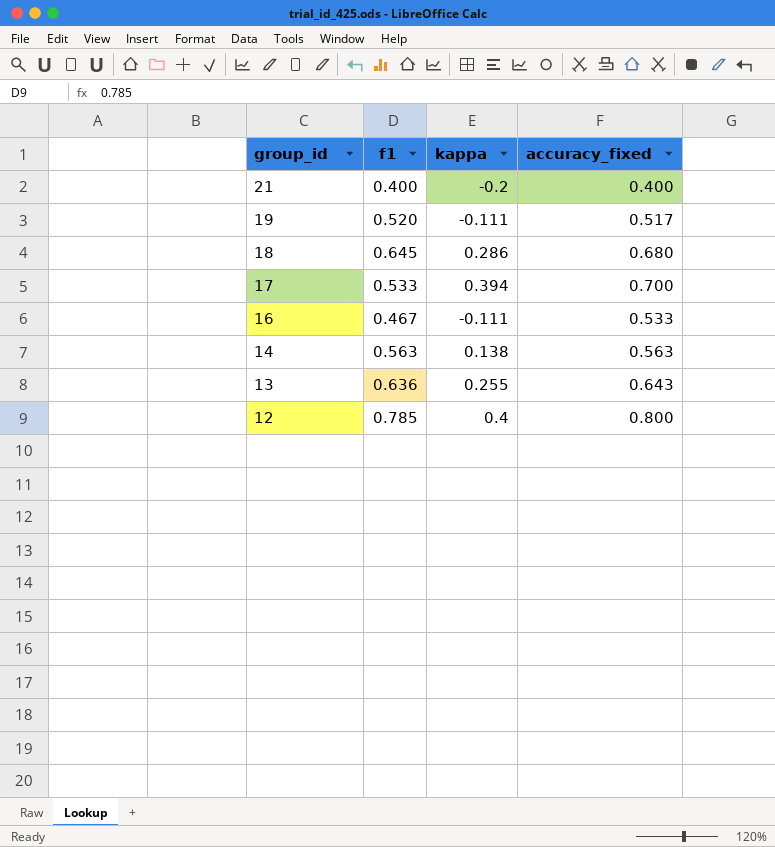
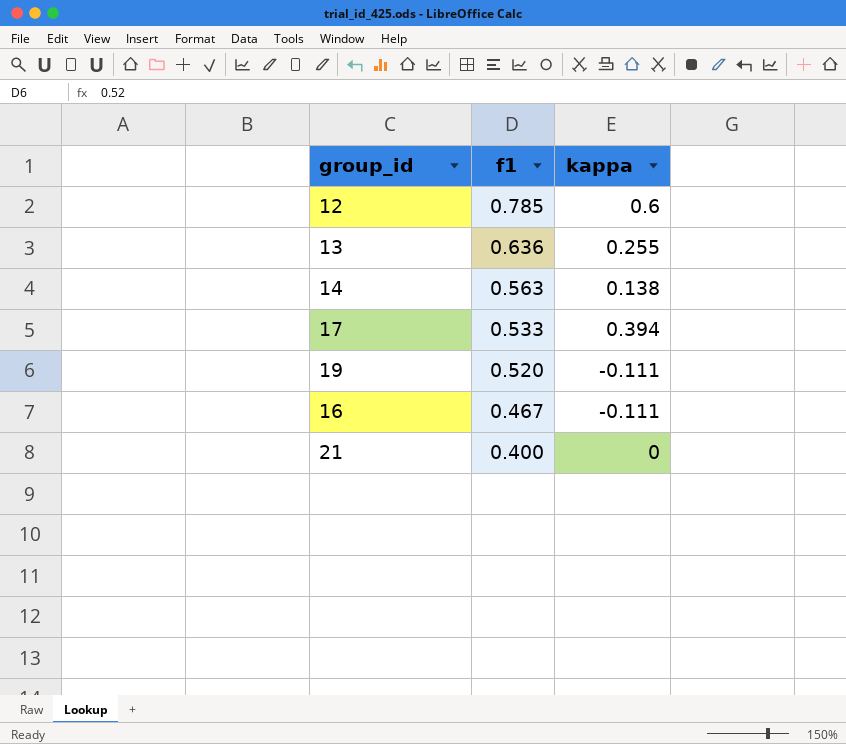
row order: group_id descending -> f1 descending
column accuracy_fixed | position: 4 -> none
row 18: 0.645 | 0.286 | 0.680 -> none
12 | kappa: 0.4 -> 0.6
21 | kappa: -0.2 -> 0

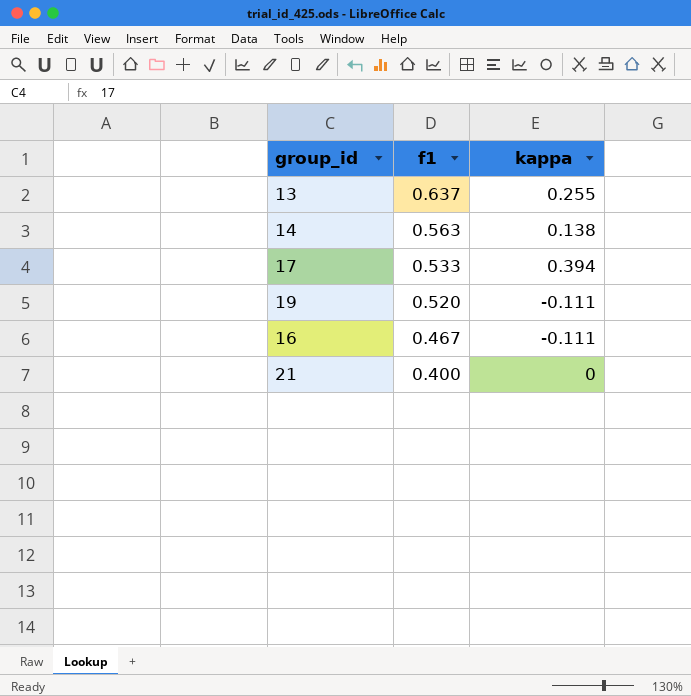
row 12: 0.785 | 0.6 -> none
13 | f1: 0.636 -> 0.637

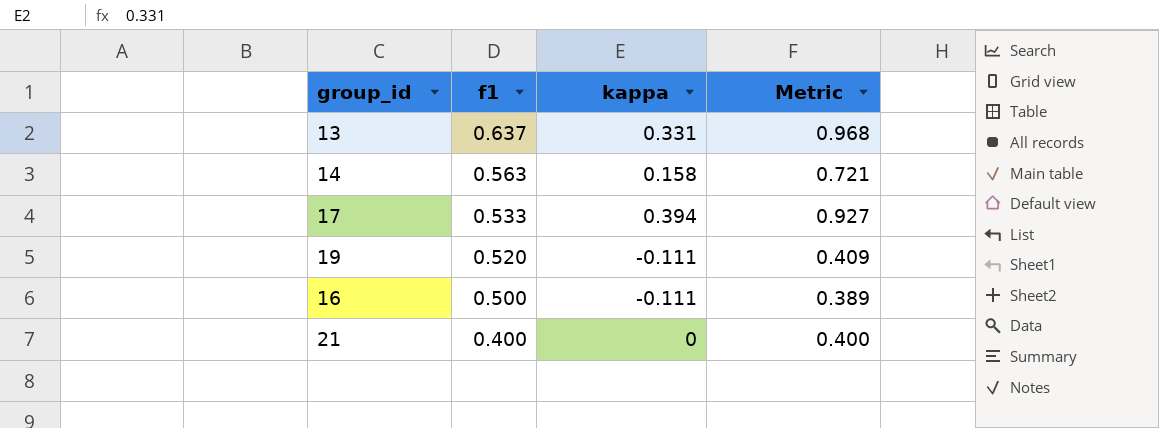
column Metric | formula: none -> [f1] + [kappa]
13 | kappa: 0.255 -> 0.331
14 | kappa: 0.138 -> 0.158
16 | f1: 0.467 -> 0.500

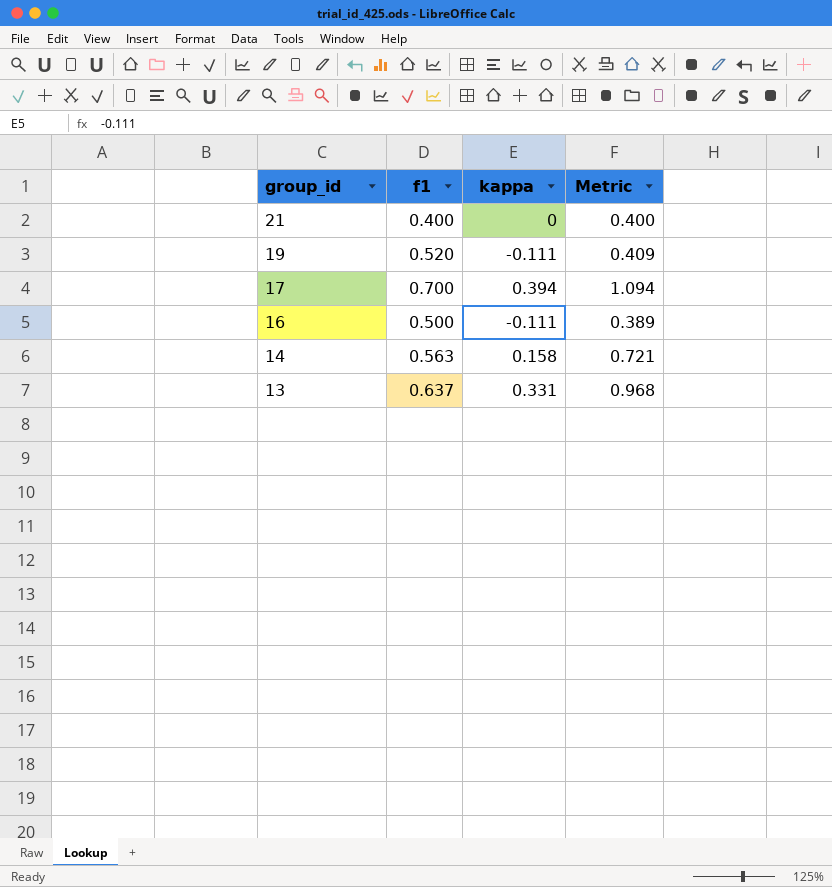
row order: f1 descending -> group_id descending
17 | f1: 0.533 -> 0.700
17 | Metric: 0.927 -> 1.094

